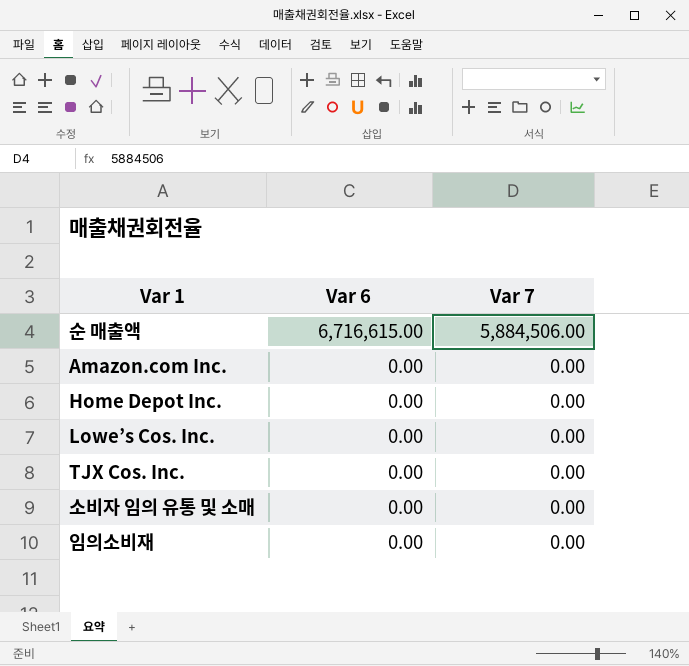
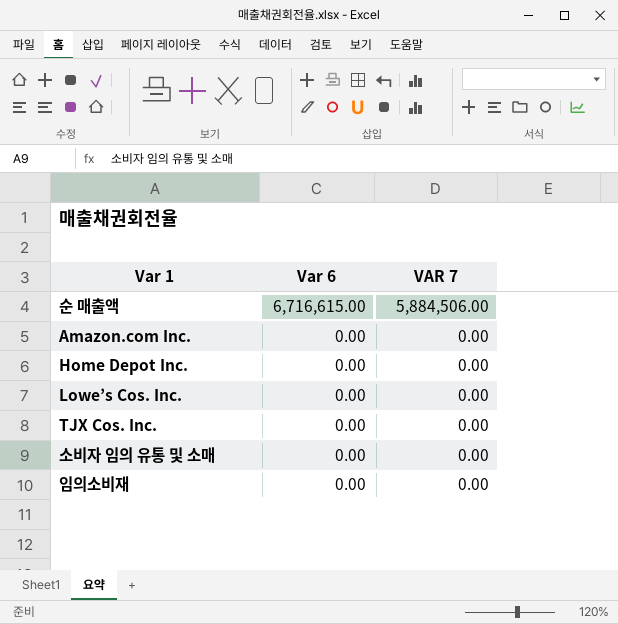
column name: Var 7 -> VAR 7

